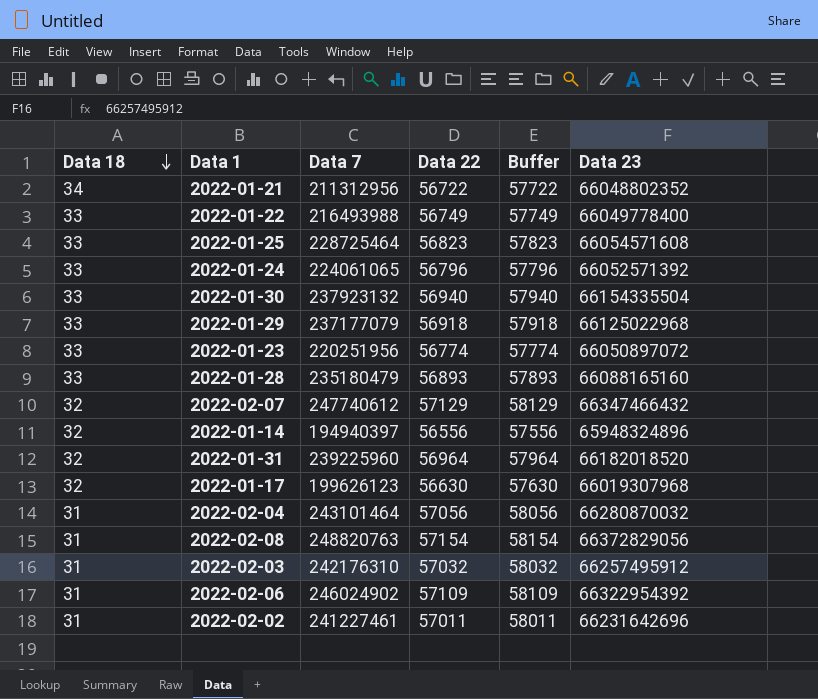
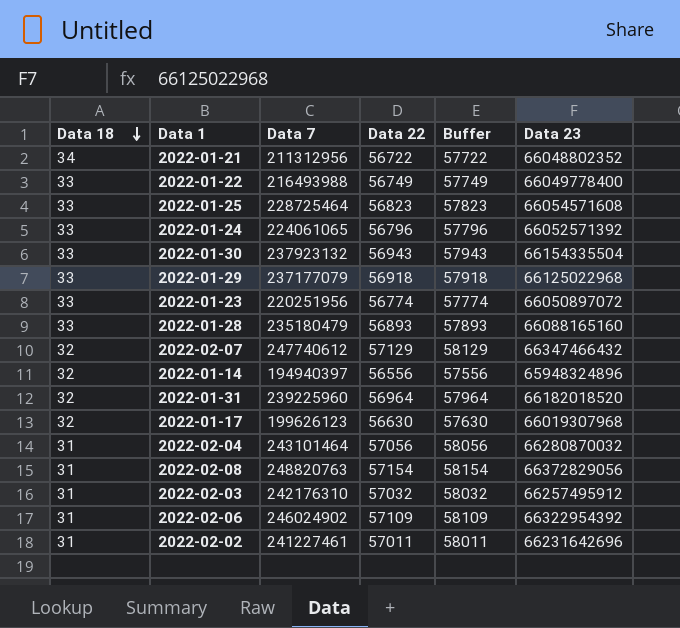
2022-01-30 | Data 22: 56940 -> 56943
2022-01-30 | Buffer: 57940 -> 57943

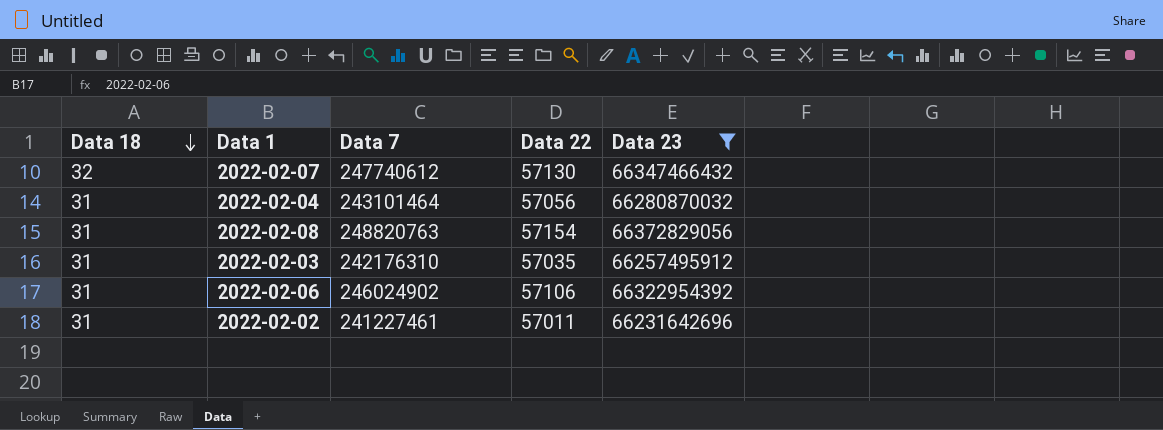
filter: none -> Data 23 >= 66231642696
column Buffer | formula: [Data 22] + 1000 -> none
2022-02-07 | Data 22: 57129 -> 57130
2022-02-03 | Data 22: 57032 -> 57035
2022-02-06 | Data 22: 57109 -> 57106

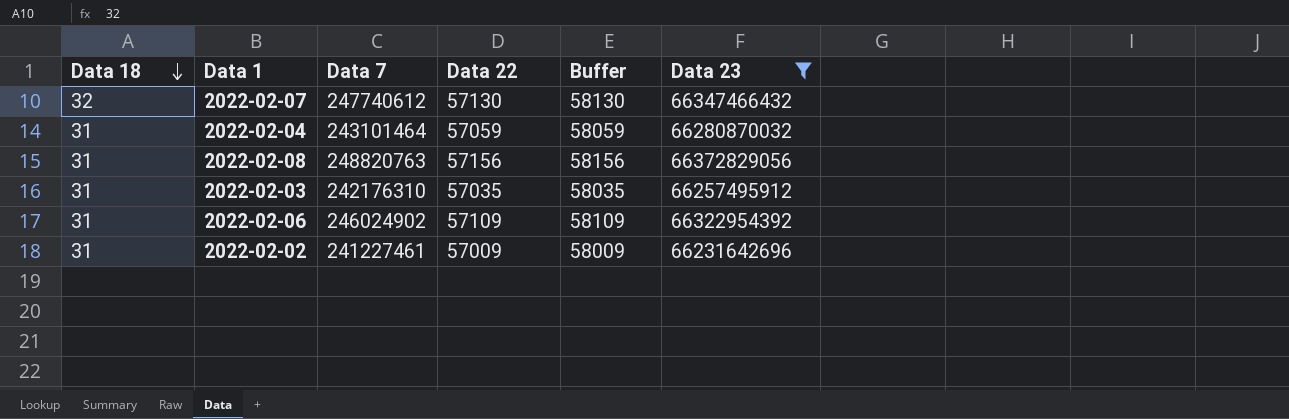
column Buffer | formula: none -> [Data 22] + 1000
2022-02-04 | Data 22: 57056 -> 57059
2022-02-08 | Data 22: 57154 -> 57156
2022-02-06 | Data 22: 57106 -> 57109
2022-02-02 | Data 22: 57011 -> 57009

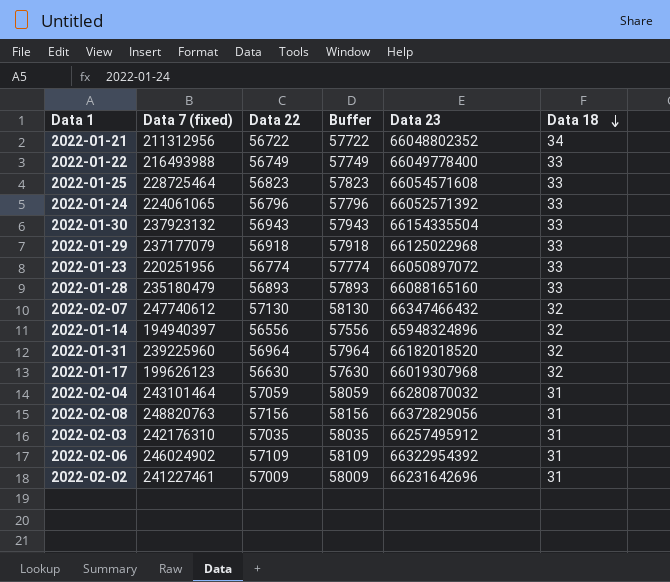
filter: Data 23 >= 66231642696 -> none
column name: Data 7 -> Data 7 (fixed)
column Data 18 | position: 1 -> 6

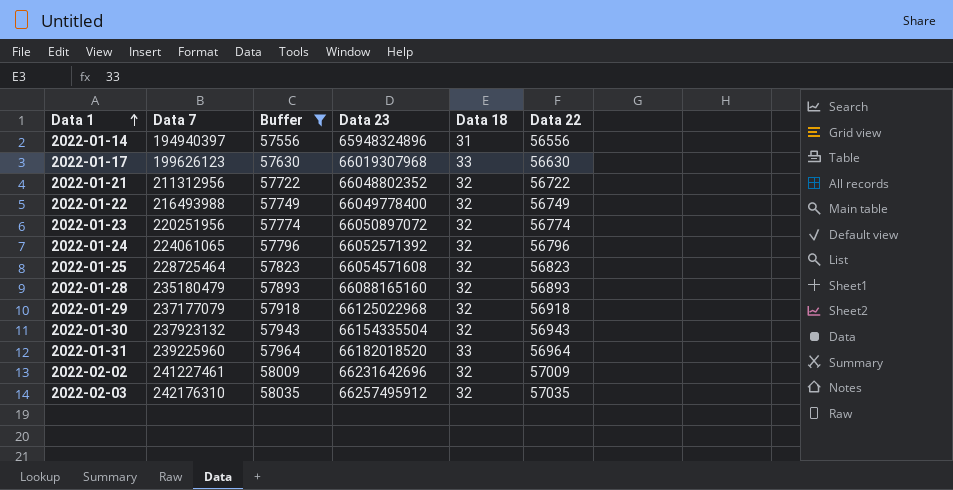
filter: none -> Buffer <= 58035
row order: Data 18 descending -> Data 1 ascending
column name: Data 7 (fixed) -> Data 7
column Data 22 | position: 3 -> 6
2022-01-14 | Data 18: 32 -> 31
2022-01-17 | Data 18: 32 -> 33
2022-01-21 | Data 18: 34 -> 32
2022-01-22 | Data 18: 33 -> 32
2022-01-23 | Data 18: 33 -> 32
2022-01-24 | Data 18: 33 -> 32
2022-01-25 | Data 18: 33 -> 32
2022-01-28 | Data 18: 33 -> 32
2022-01-29 | Data 18: 33 -> 32
2022-01-30 | Data 18: 33 -> 32
2022-01-31 | Data 18: 32 -> 33
2022-02-02 | Data 18: 31 -> 32
2022-02-03 | Data 18: 31 -> 32

